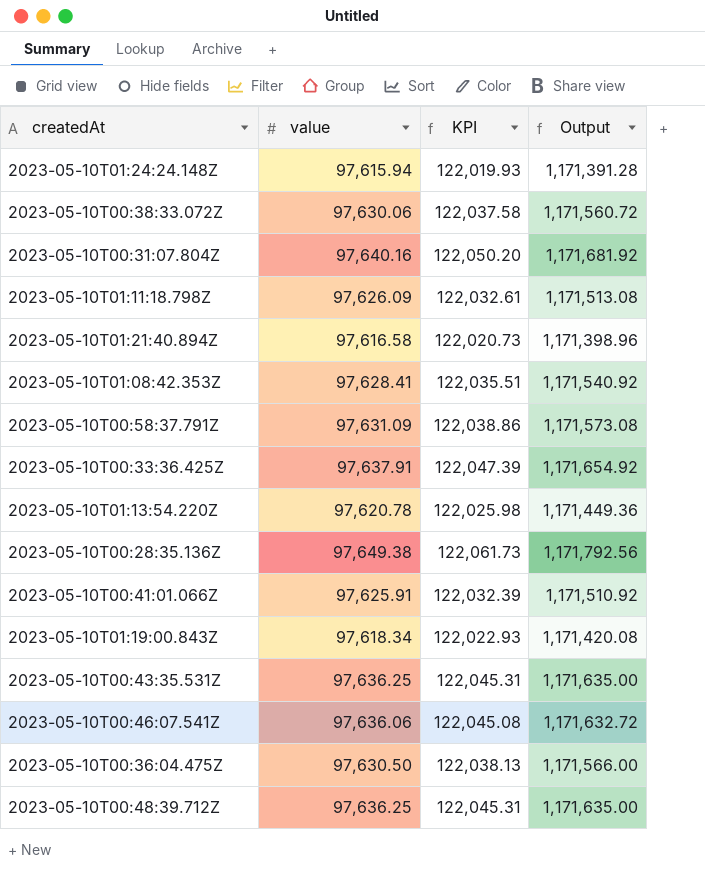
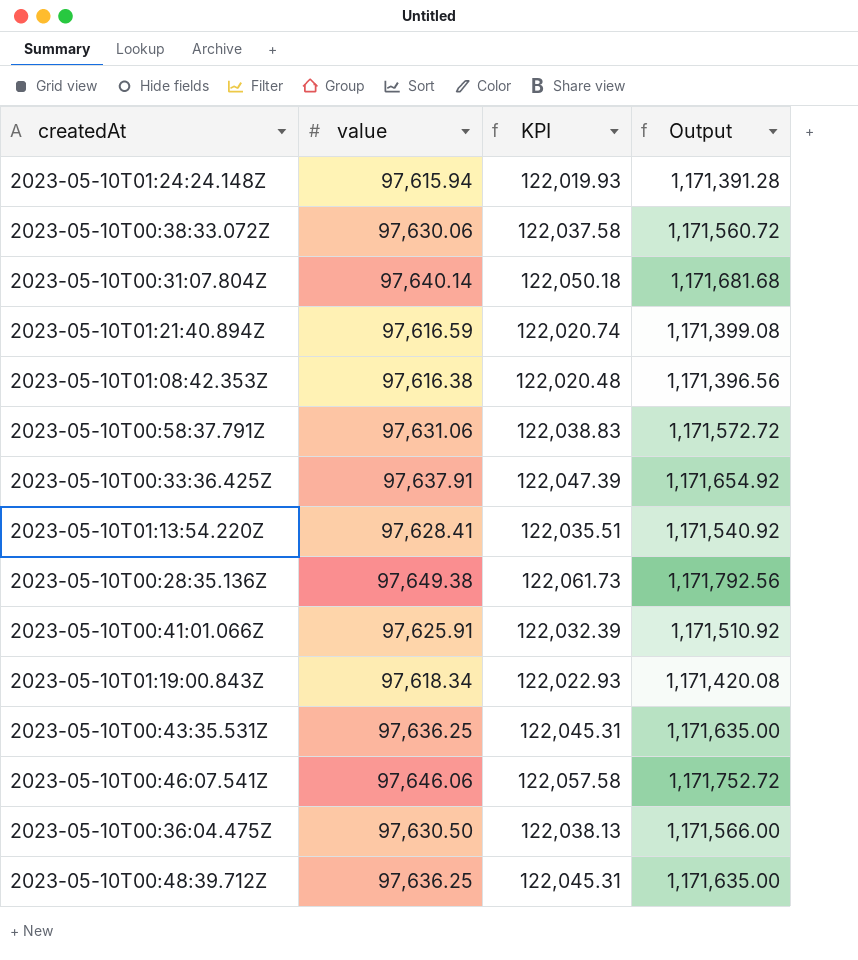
row 2023-05-10T01:11:18.798Z: 97,626.09 | 122,032.61 | 1,171,513.08 -> none
2023-05-10T00:31:07.804Z | value: 97,640.16 -> 97,640.14
2023-05-10T00:31:07.804Z | KPI: 122,050.20 -> 122,050.18
2023-05-10T00:31:07.804Z | Output: 1,171,681.92 -> 1,171,681.68
2023-05-10T01:21:40.894Z | value: 97,616.58 -> 97,616.59
2023-05-10T01:21:40.894Z | KPI: 122,020.73 -> 122,020.74
2023-05-10T01:21:40.894Z | Output: 1,171,398.96 -> 1,171,399.08
2023-05-10T01:08:42.353Z | value: 97,628.41 -> 97,616.38
2023-05-10T01:08:42.353Z | KPI: 122,035.51 -> 122,020.48
2023-05-10T01:08:42.353Z | Output: 1,171,540.92 -> 1,171,396.56
2023-05-10T00:58:37.791Z | value: 97,631.09 -> 97,631.06
2023-05-10T00:58:37.791Z | KPI: 122,038.86 -> 122,038.83
2023-05-10T00:58:37.791Z | Output: 1,171,573.08 -> 1,171,572.72
2023-05-10T01:13:54.220Z | value: 97,620.78 -> 97,628.41
2023-05-10T01:13:54.220Z | KPI: 122,025.98 -> 122,035.51
2023-05-10T01:13:54.220Z | Output: 1,171,449.36 -> 1,171,540.92
2023-05-10T00:46:07.541Z | value: 97,636.06 -> 97,646.06
2023-05-10T00:46:07.541Z | KPI: 122,045.08 -> 122,057.58
2023-05-10T00:46:07.541Z | Output: 1,171,632.72 -> 1,171,752.72

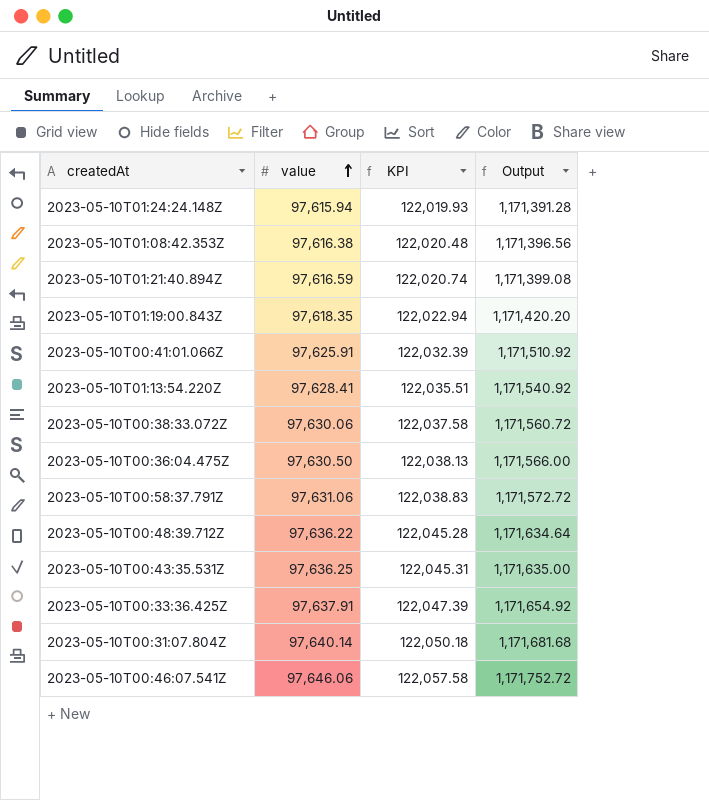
row order: none -> value ascending
row 2023-05-10T00:28:35.136Z: 97,649.38 | 122,061.73 | 1,171,792.56 -> none
2023-05-10T01:19:00.843Z | value: 97,618.34 -> 97,618.35
2023-05-10T01:19:00.843Z | KPI: 122,022.93 -> 122,022.94
2023-05-10T01:19:00.843Z | Output: 1,171,420.08 -> 1,171,420.20
2023-05-10T00:48:39.712Z | value: 97,636.25 -> 97,636.22
2023-05-10T00:48:39.712Z | KPI: 122,045.31 -> 122,045.28
2023-05-10T00:48:39.712Z | Output: 1,171,635.00 -> 1,171,634.64

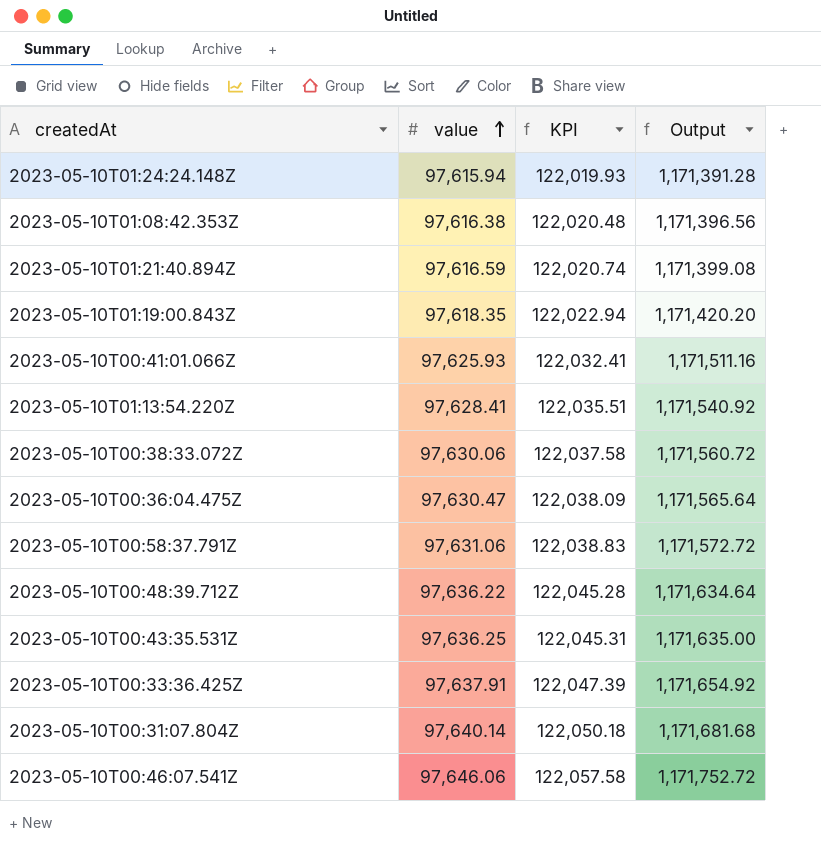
2023-05-10T00:41:01.066Z | value: 97,625.91 -> 97,625.93
2023-05-10T00:41:01.066Z | KPI: 122,032.39 -> 122,032.41
2023-05-10T00:41:01.066Z | Output: 1,171,510.92 -> 1,171,511.16
2023-05-10T00:36:04.475Z | value: 97,630.50 -> 97,630.47
2023-05-10T00:36:04.475Z | KPI: 122,038.13 -> 122,038.09
2023-05-10T00:36:04.475Z | Output: 1,171,566.00 -> 1,171,565.64

